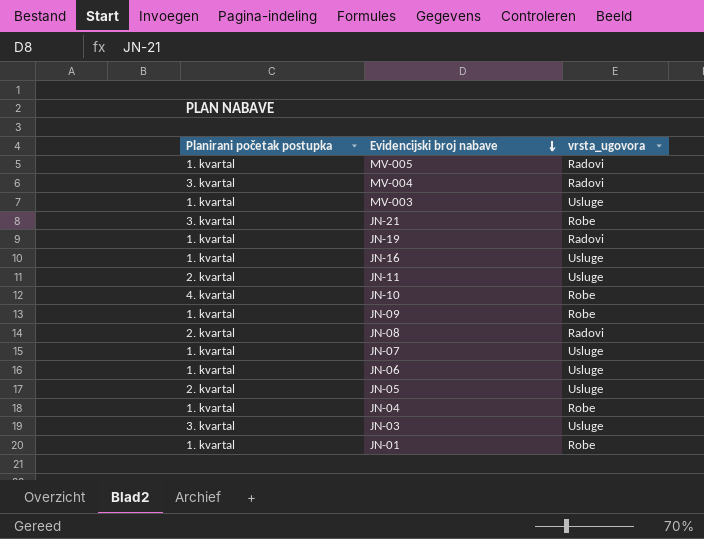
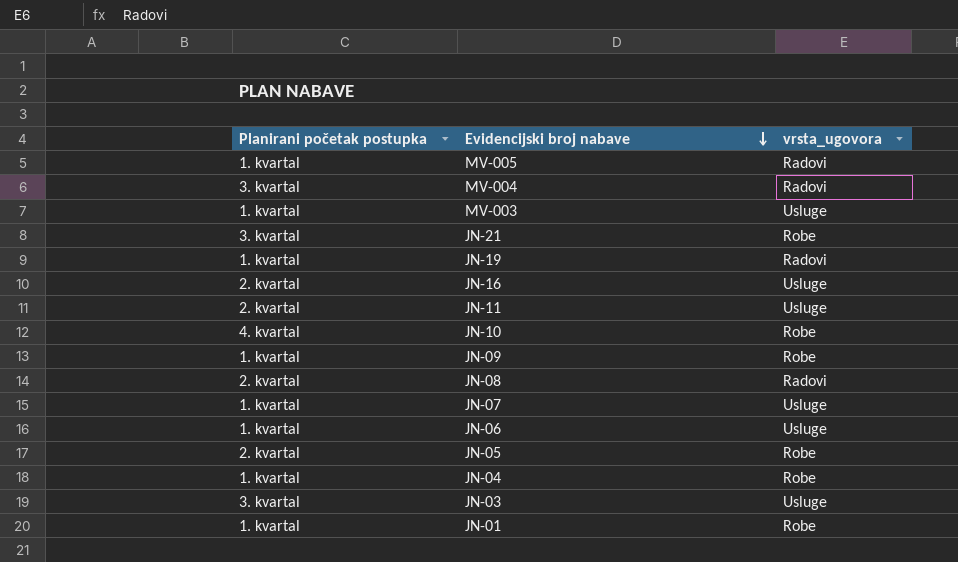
JN-16 | Planirani početak postupka: 1. kvartal -> 2. kvartal
JN-05 | vrsta_ugovora: Usluge -> Robe

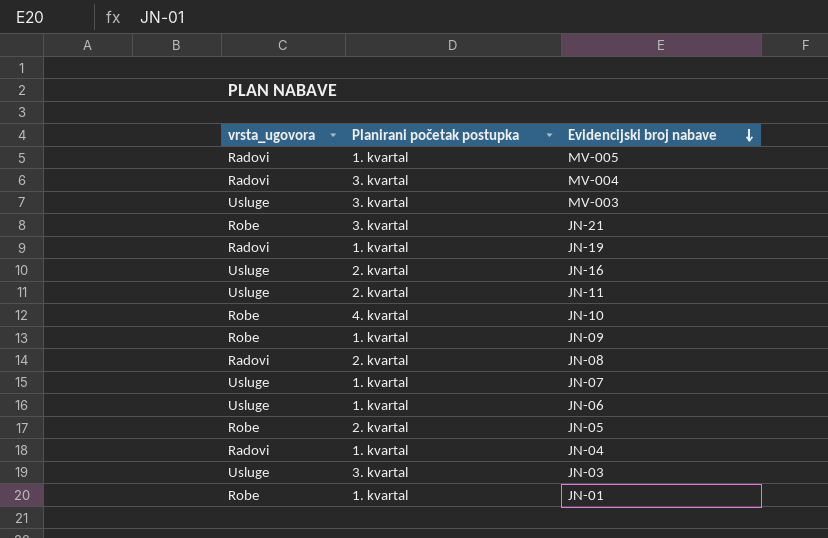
column vrsta_ugovora | position: 3 -> 1
MV-003 | Planirani početak postupka: 1. kvartal -> 3. kvartal
JN-04 | vrsta_ugovora: Robe -> Radovi

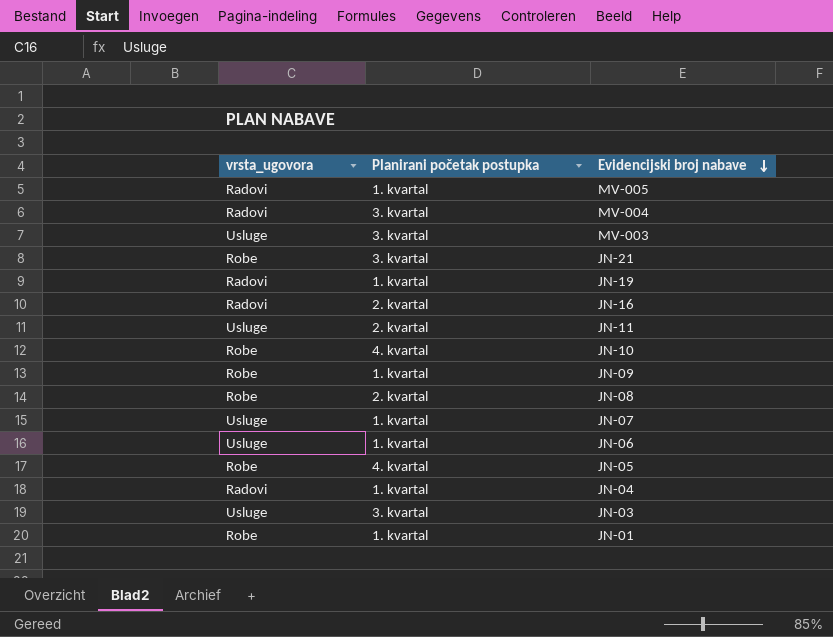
JN-16 | vrsta_ugovora: Usluge -> Radovi
JN-08 | vrsta_ugovora: Radovi -> Robe
JN-05 | Planirani početak postupka: 2. kvartal -> 4. kvartal

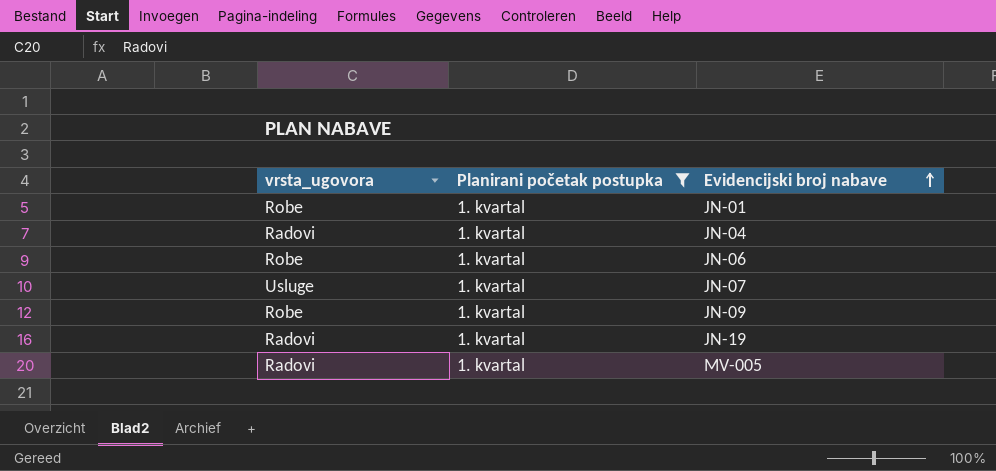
filter: none -> Planirani početak postupka = 1. kvartal
row order: Evidencijski broj nabave descending -> Evidencijski broj nabave ascending
JN-06 | vrsta_ugovora: Usluge -> Robe

